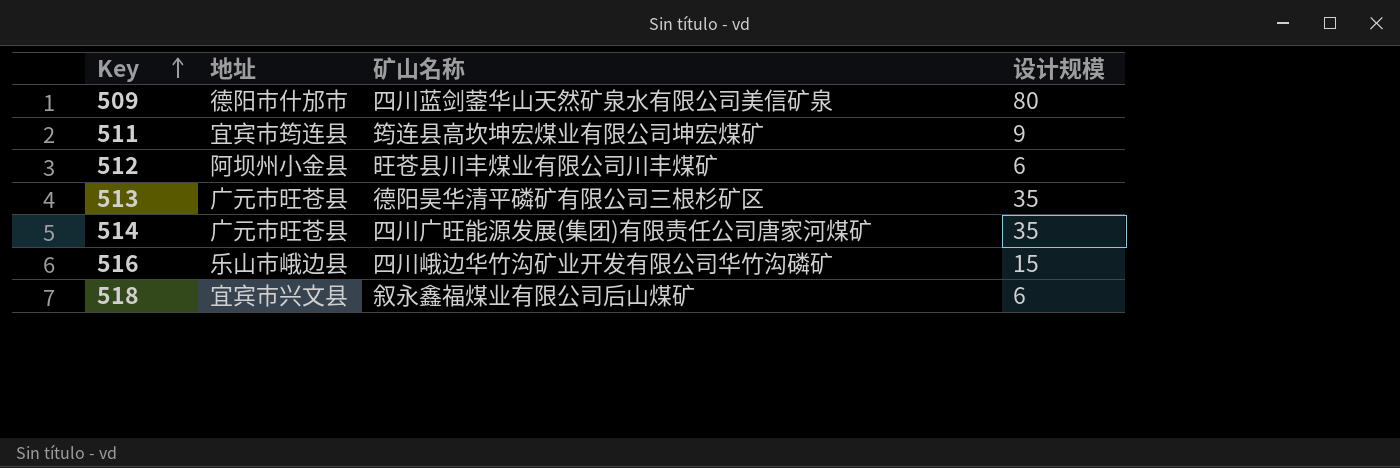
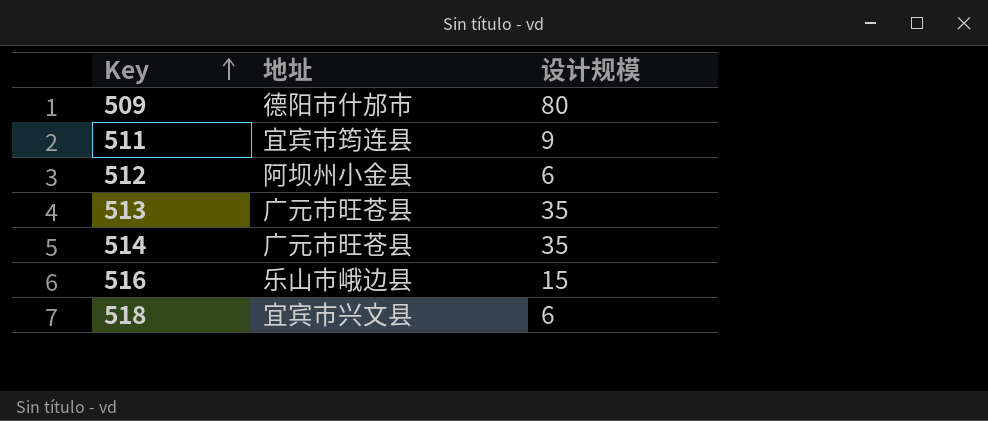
column 矿山名称 | position: 3 -> none

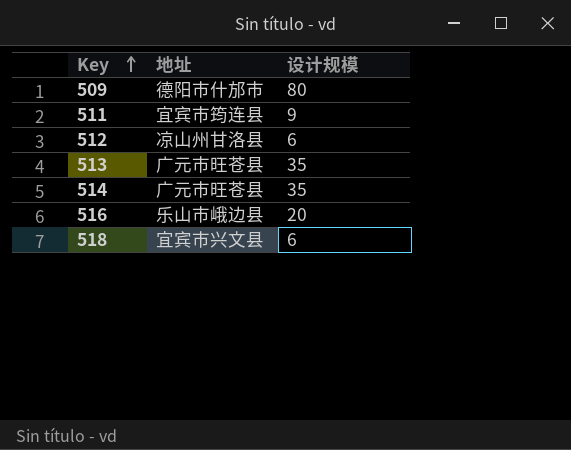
512 | 地址: 阿坝州小金县 -> 凉山州甘洛县
516 | 设计规模: 15 -> 20

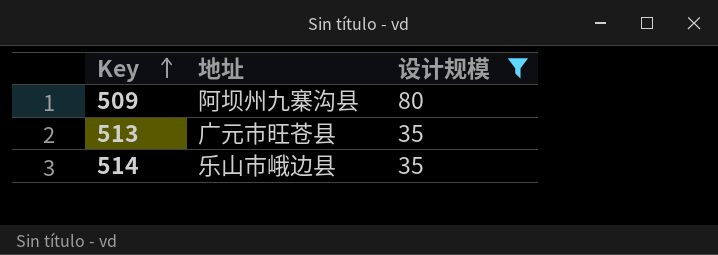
filter: none -> 设计规模 >= 35
509 | 地址: 德阳市什邡市 -> 阿坝州九寨沟县
514 | 地址: 广元市旺苍县 -> 乐山市峨边县

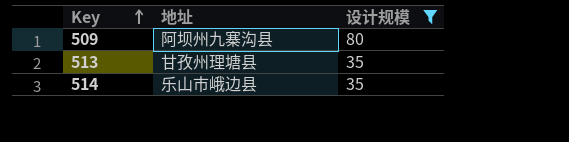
513 | 地址: 广元市旺苍县 -> 甘孜州理塘县

